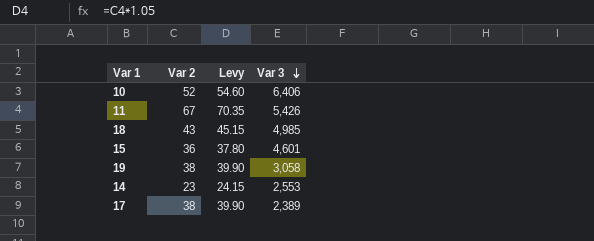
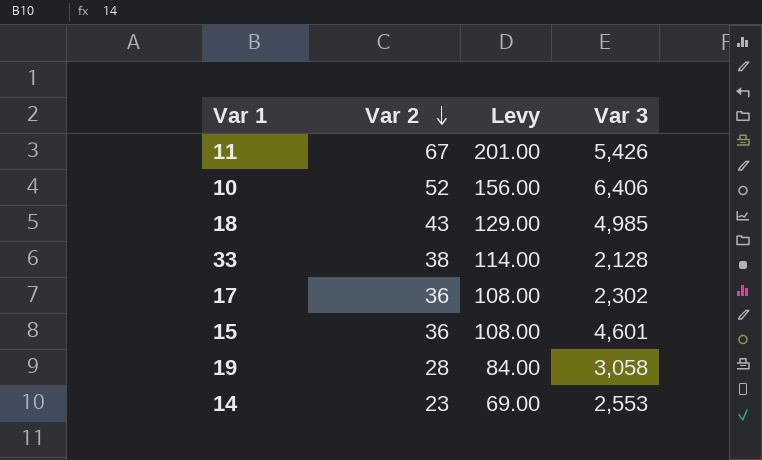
row order: Var 3 descending -> Var 2 descending
column Levy | formula: [Var 2] * 1.05 -> [Var 2] * 3
row 33: none -> 38 | 114.00 | 2,128
17 | Var 2: 38 -> 36
17 | Var 3: 2,389 -> 2,302
19 | Var 2: 38 -> 28

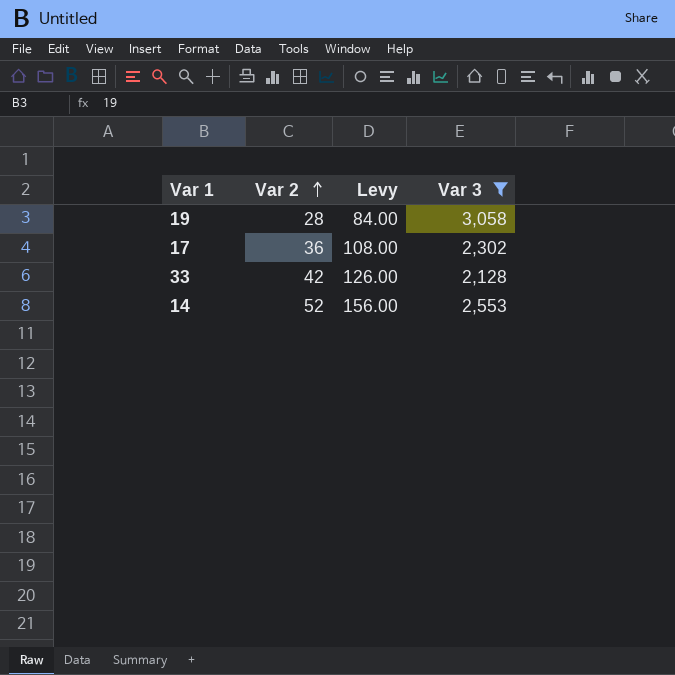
filter: none -> Var 3 <= 3,058
row order: Var 2 descending -> Var 2 ascending
33 | Var 2: 38 -> 42
33 | Levy: 114.00 -> 126.00
14 | Var 2: 23 -> 52
14 | Levy: 69.00 -> 156.00

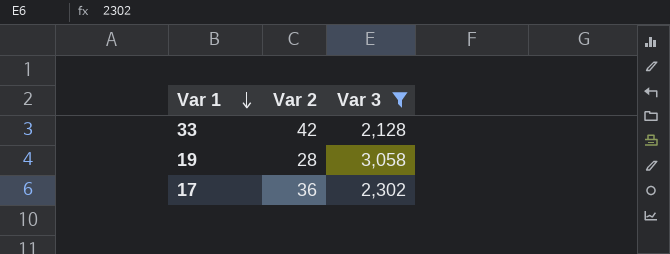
row order: Var 2 ascending -> Var 1 descending
column Levy | formula: [Var 2] * 3 -> none
row 14: 52 | 156.00 | 2,553 -> none

